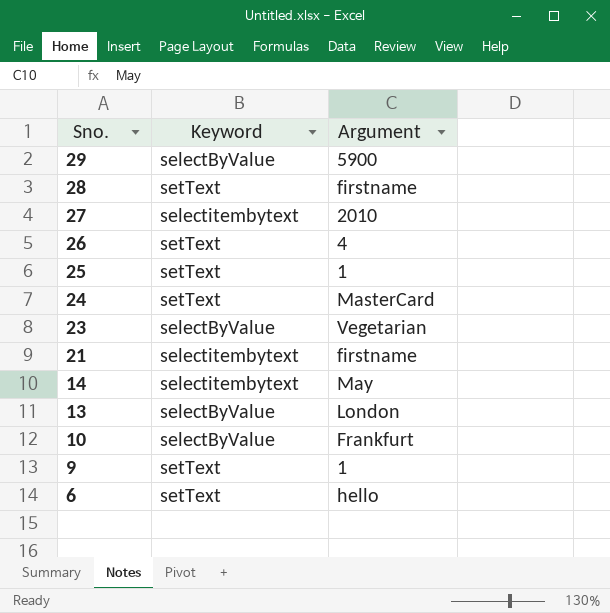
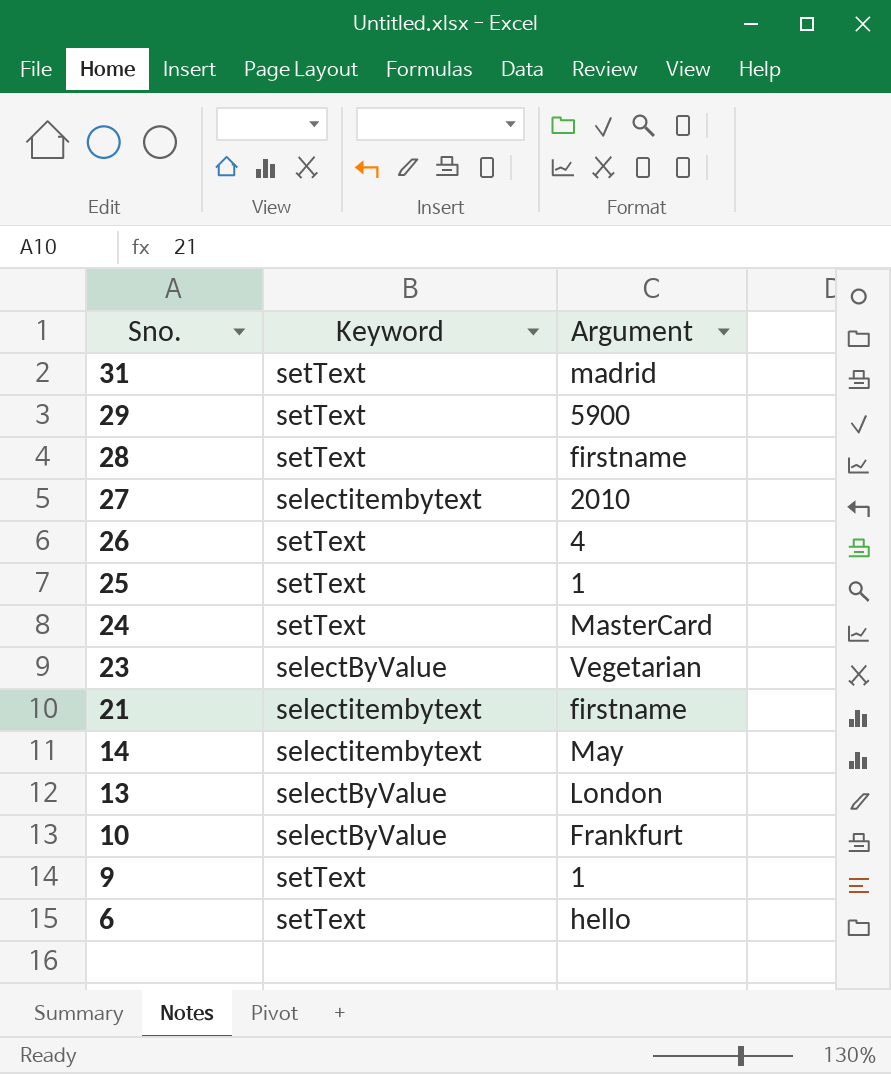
row 31: none -> setText | madrid
29 | Keyword: selectByValue -> setText

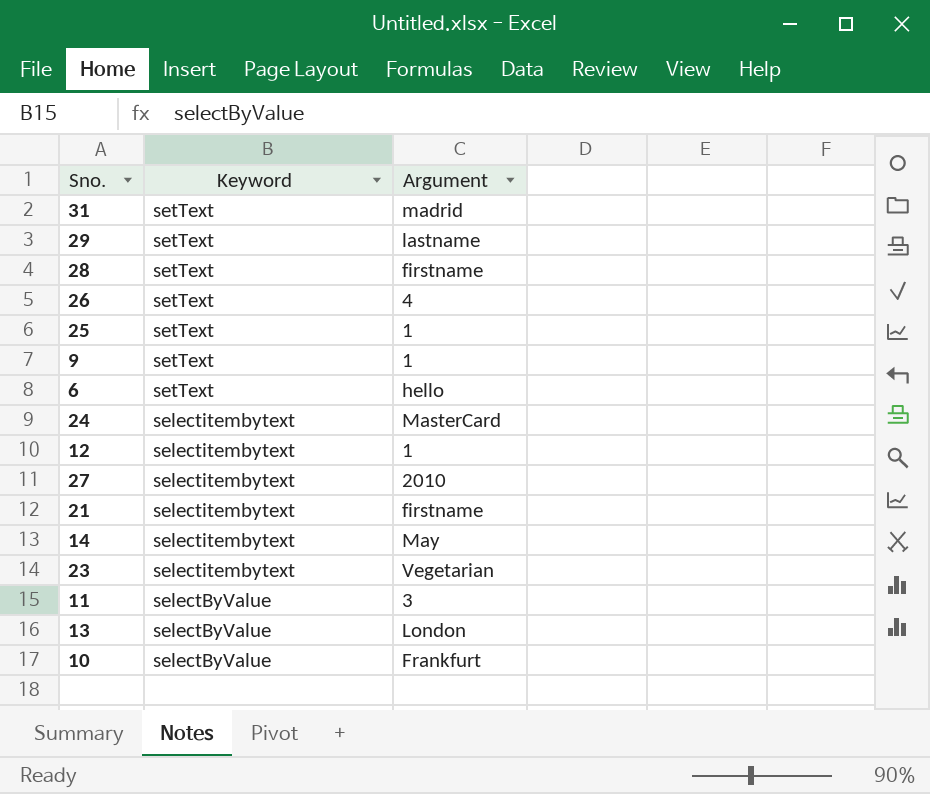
row order: Sno. descending -> Keyword descending
29 | Argument: 5900 -> lastname
24 | Keyword: setText -> selectitembytext
row 12: none -> selectitembytext | 1
23 | Keyword: selectByValue -> selectitembytext
row 11: none -> selectByValue | 3

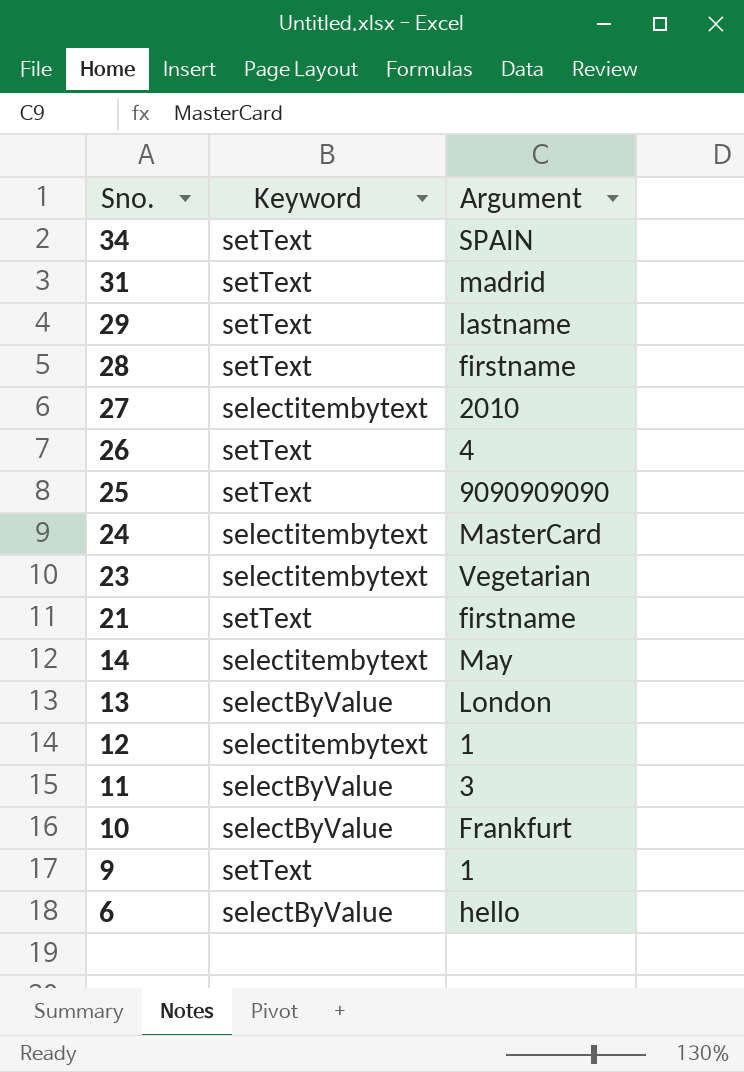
row order: Keyword descending -> Sno. descending
row 34: none -> setText | SPAIN
25 | Argument: 1 -> 9090909090
21 | Keyword: selectitembytext -> setText
6 | Keyword: setText -> selectByValue

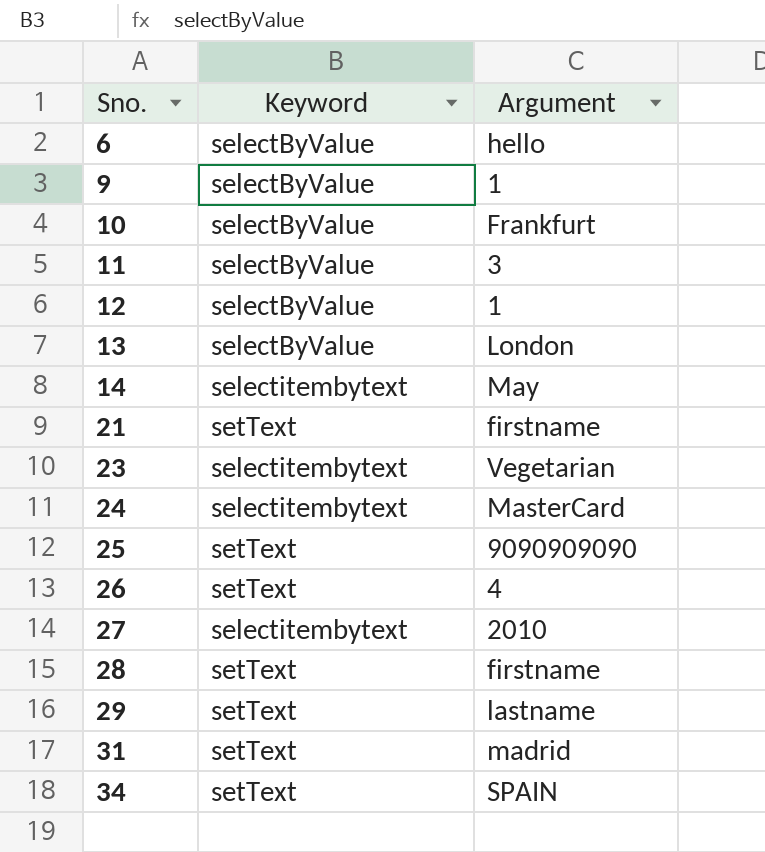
row order: Sno. descending -> Sno. ascending
9 | Keyword: setText -> selectByValue
12 | Keyword: selectitembytext -> selectByValue

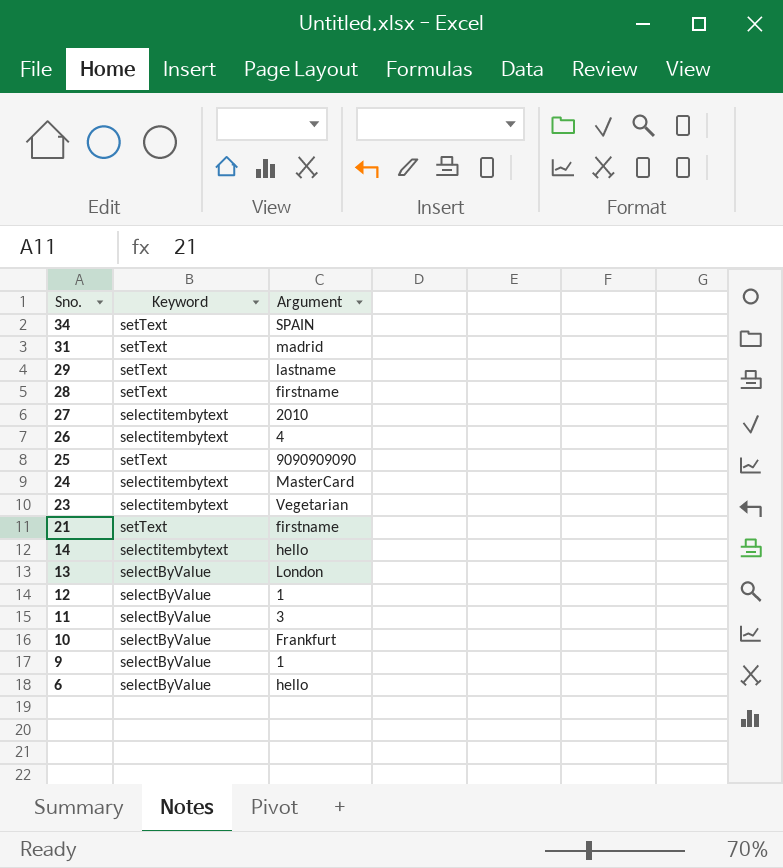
row order: Sno. ascending -> Sno. descending
26 | Keyword: setText -> selectitembytext
14 | Argument: May -> hello

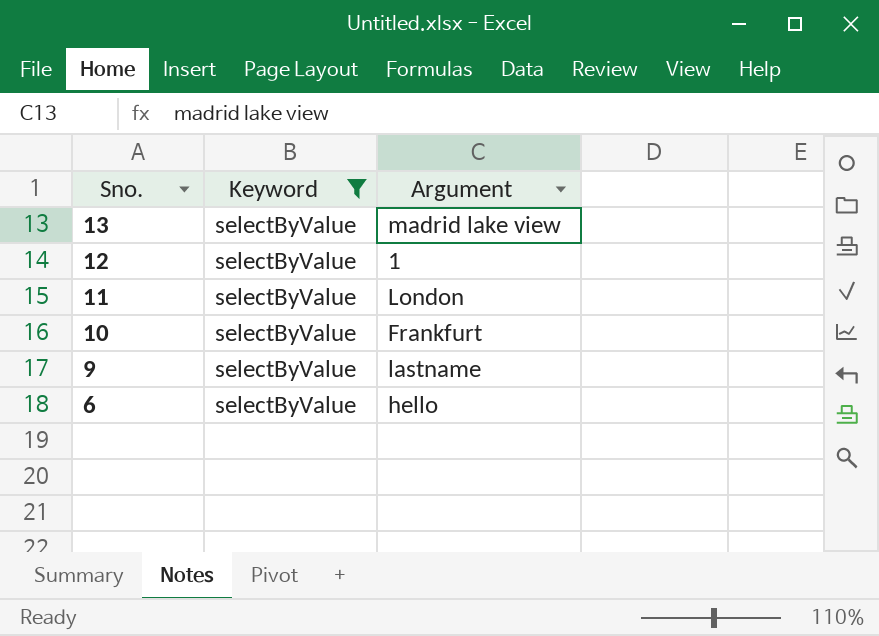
filter: none -> Keyword = selectByValue
13 | Argument: London -> madrid lake view
11 | Argument: 3 -> London
9 | Argument: 1 -> lastname

